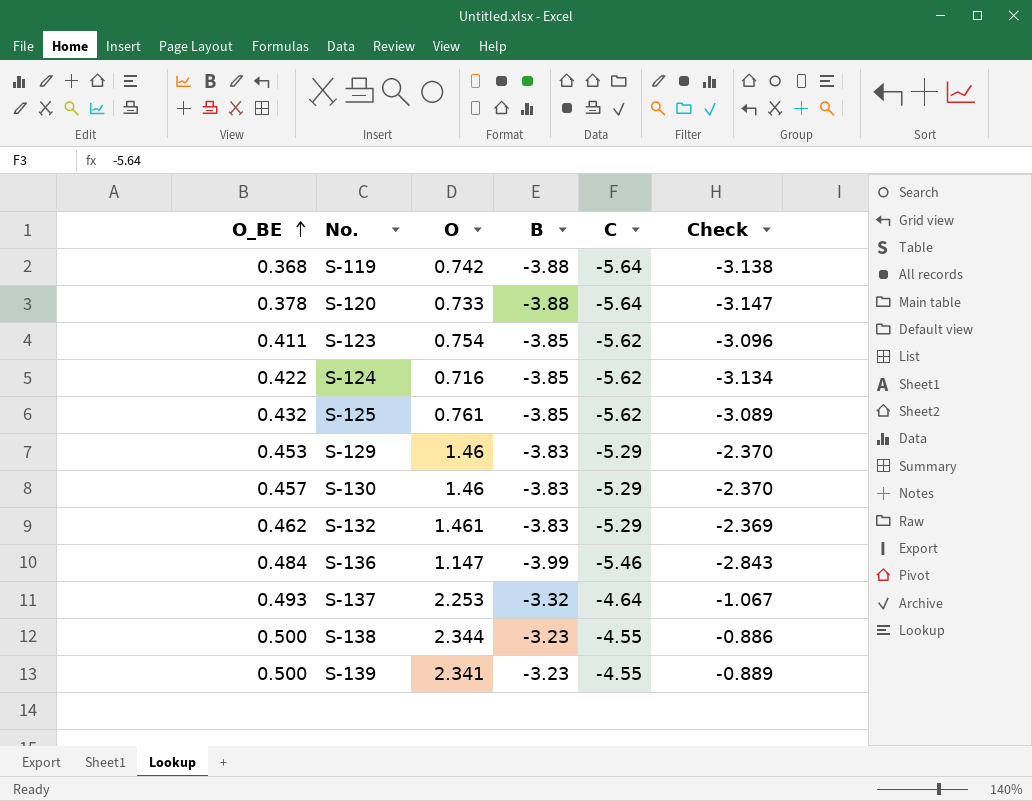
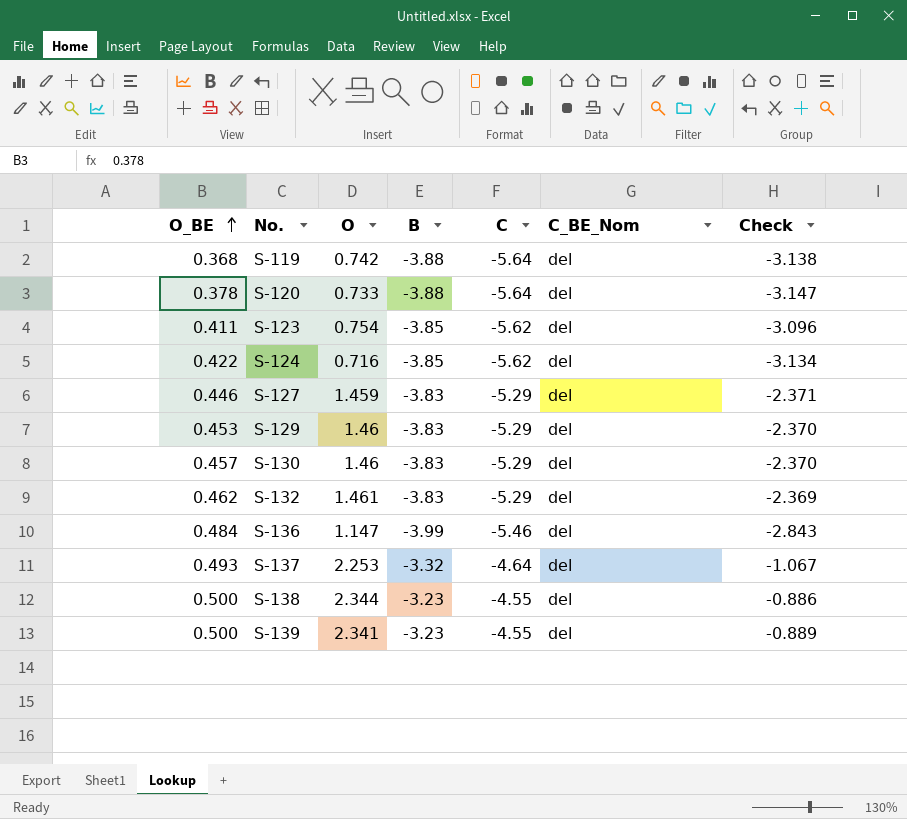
column C_BE_Nom | position: none -> 6
row S-125: 0.432 | 0.761 | -3.85 | -5.62 | -3.089 -> none
row S-127: none -> 0.446 | 1.459 | -3.83 | -5.29 | del | -2.371

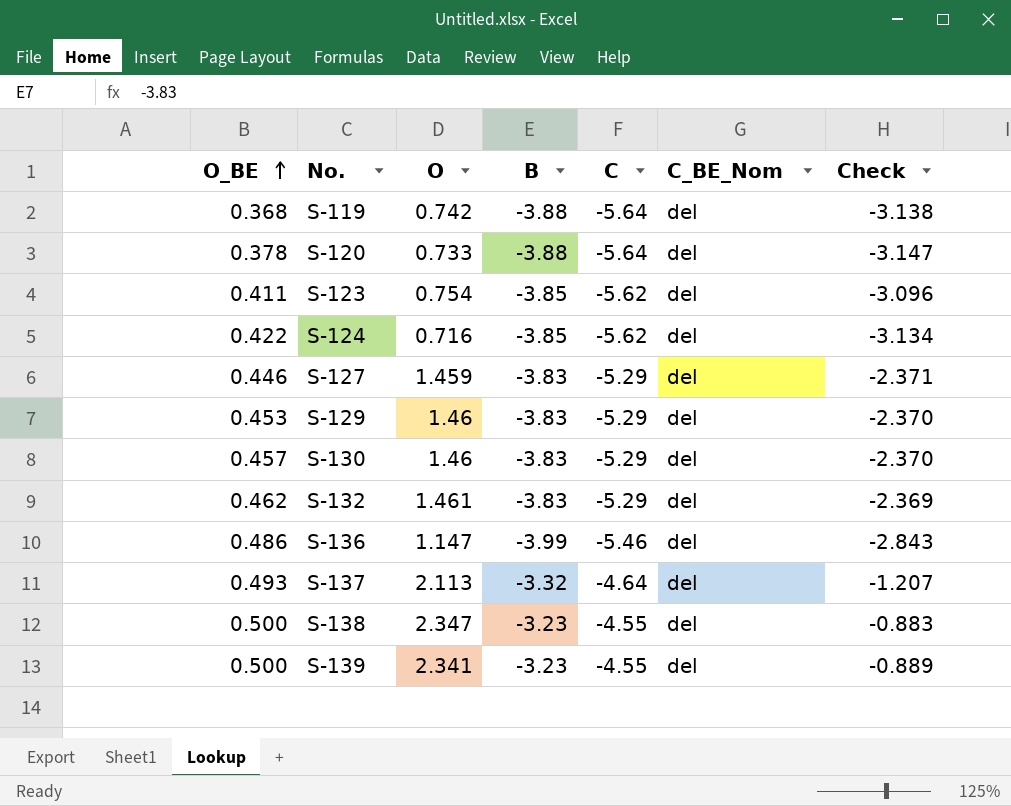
S-136 | O_BE: 0.484 -> 0.486
S-137 | O: 2.253 -> 2.113
S-137 | Check: -1.067 -> -1.207
S-138 | O: 2.344 -> 2.347
S-138 | Check: -0.886 -> -0.883

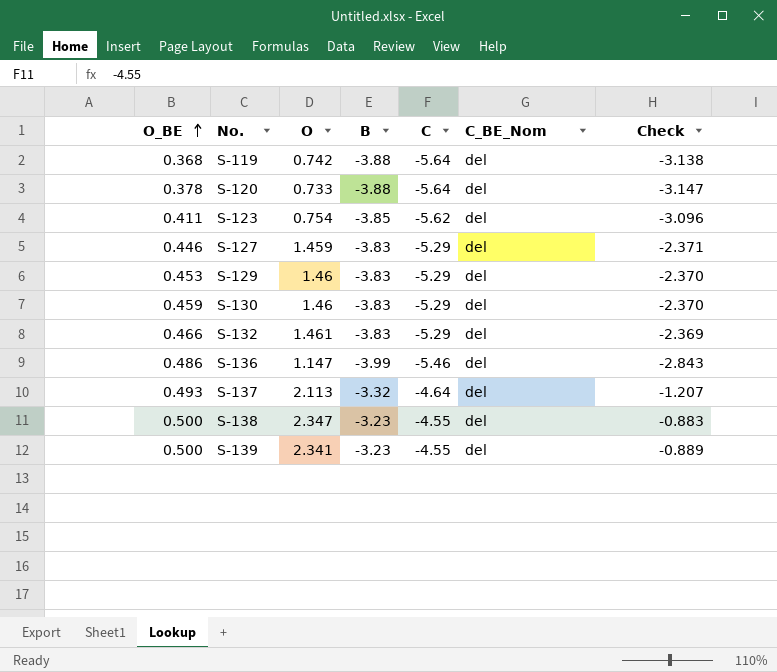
row S-124: 0.422 | 0.716 | -3.85 | -5.62 | del | -3.134 -> none
S-130 | O_BE: 0.457 -> 0.459
S-132 | O_BE: 0.462 -> 0.466

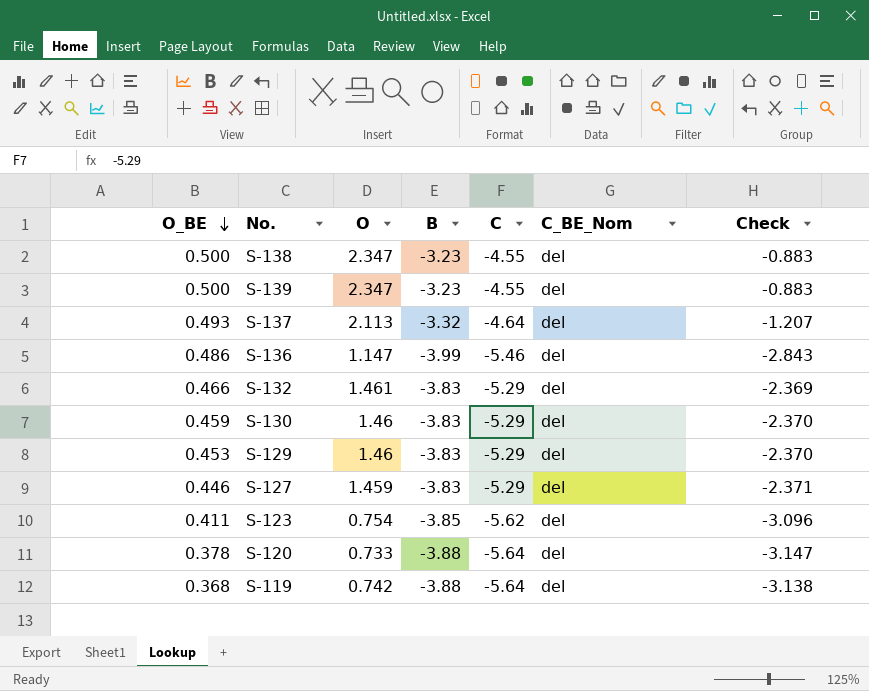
row order: O_BE ascending -> O_BE descending
S-139 | O: 2.341 -> 2.347
S-139 | Check: -0.889 -> -0.883

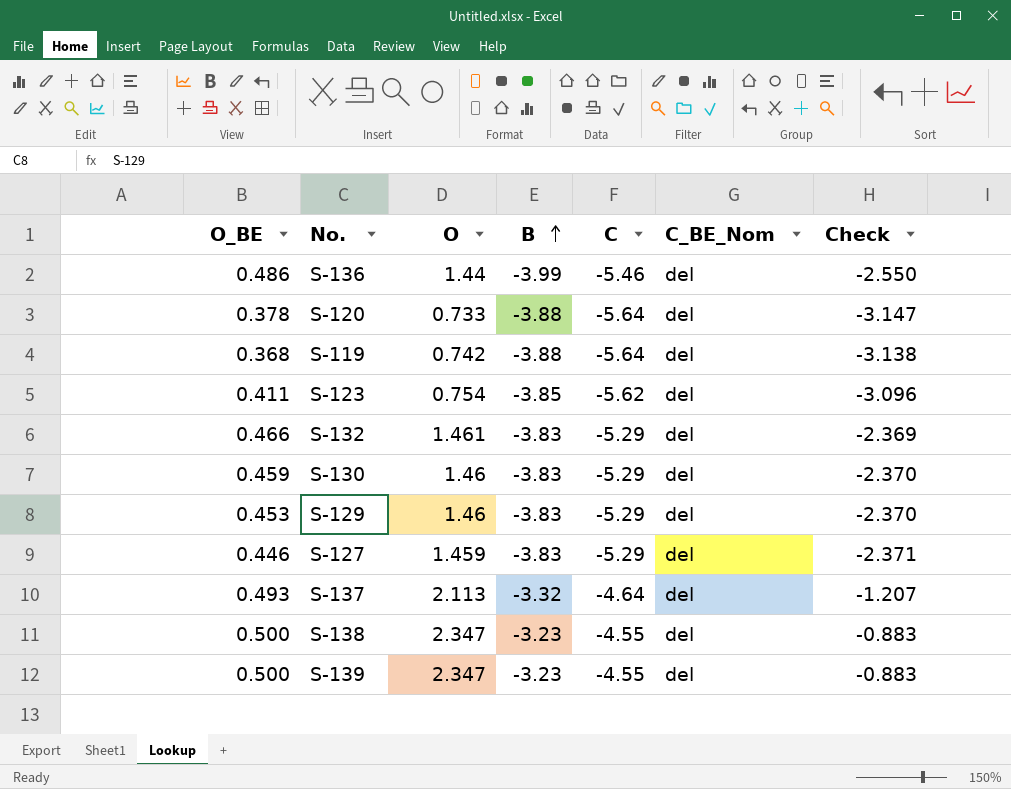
row order: O_BE descending -> B ascending
S-136 | O: 1.147 -> 1.44
S-136 | Check: -2.843 -> -2.550

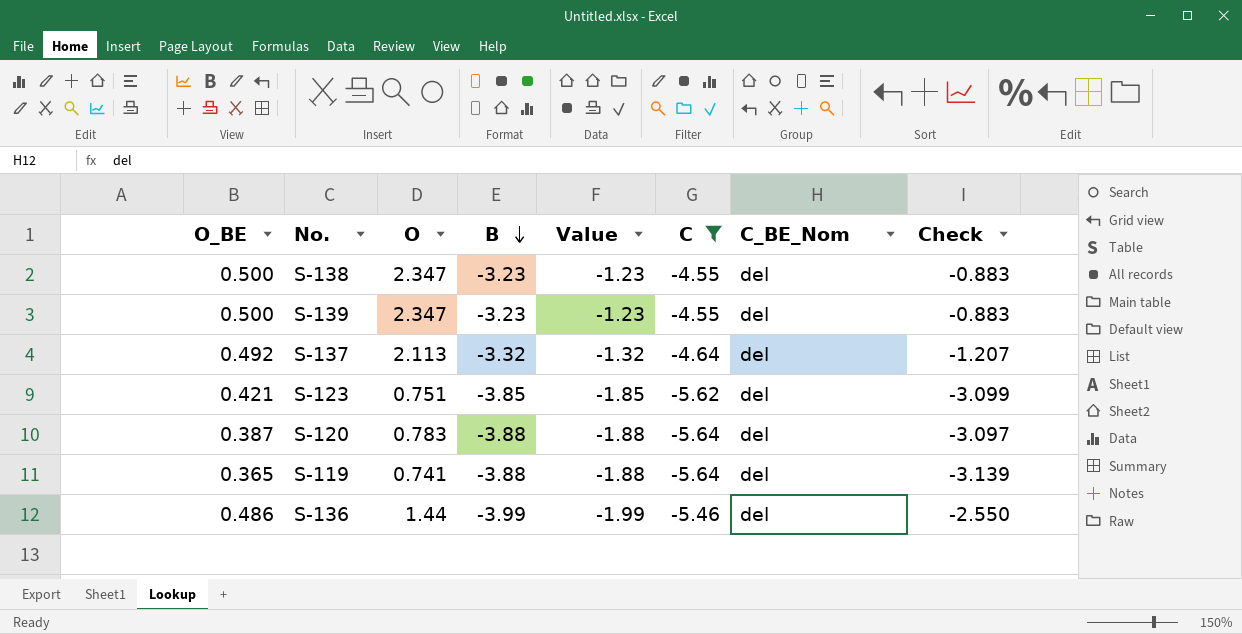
filter: none -> C != -5.29
row order: B ascending -> B descending
column Value | formula: none -> [B] + 2
S-137 | O_BE: 0.493 -> 0.492
S-123 | O_BE: 0.411 -> 0.421
S-123 | O: 0.754 -> 0.751
S-123 | Check: -3.096 -> -3.099
S-120 | O_BE: 0.378 -> 0.387
S-120 | O: 0.733 -> 0.783
S-120 | Check: -3.147 -> -3.097
S-119 | O_BE: 0.368 -> 0.365
S-119 | O: 0.742 -> 0.741
S-119 | Check: -3.138 -> -3.139

